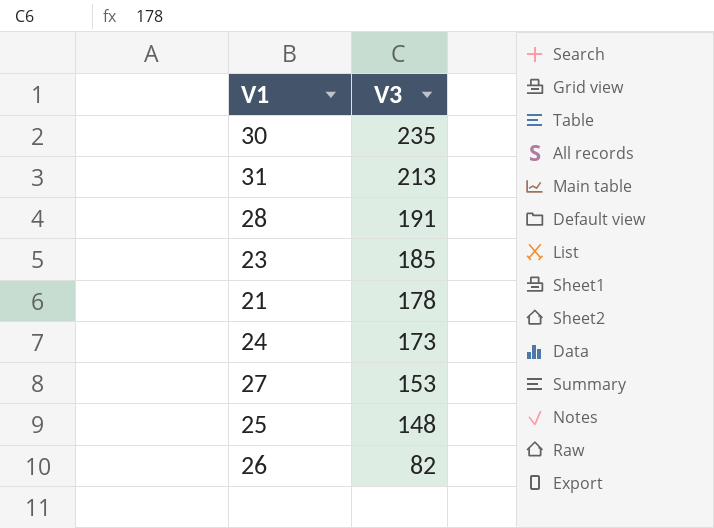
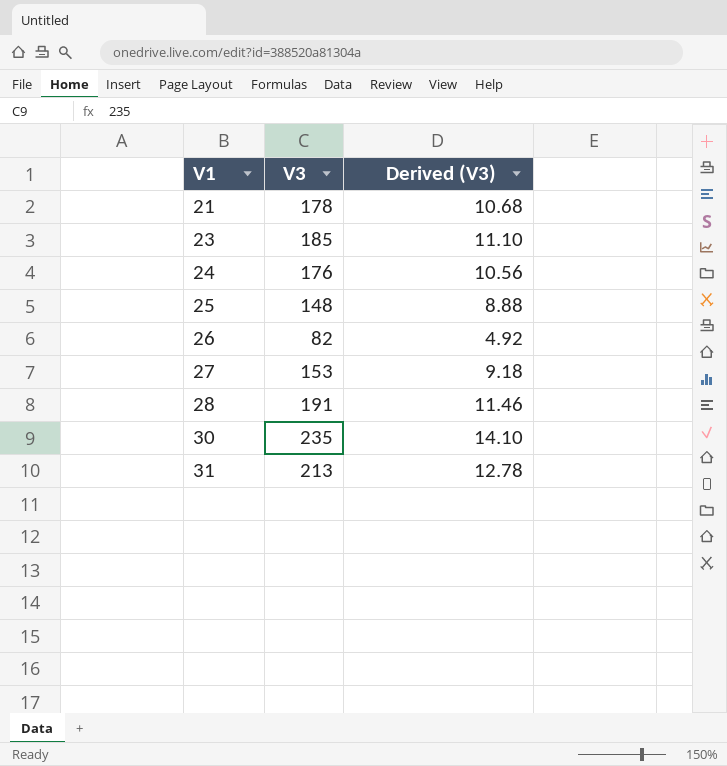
row order: V3 descending -> V1 ascending
column Derived (V3) | formula: none -> [V3] * 0.06
24 | V3: 173 -> 176

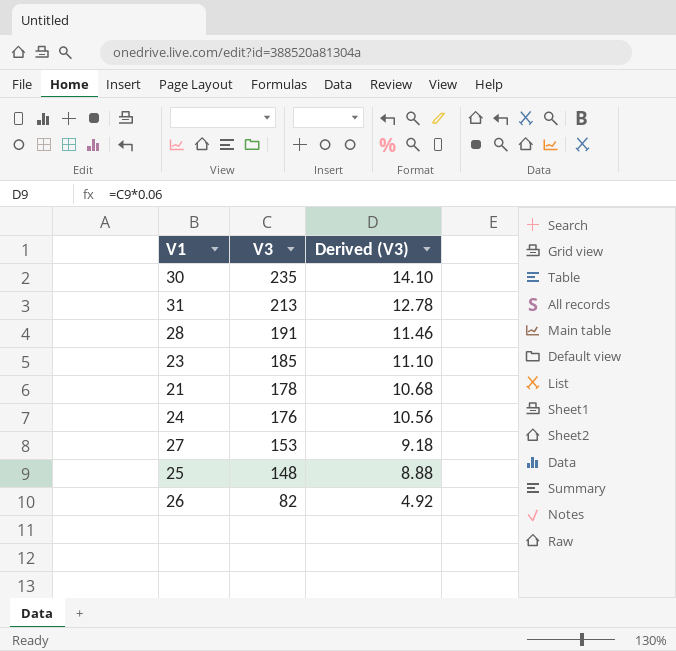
row order: V1 ascending -> V3 descending

